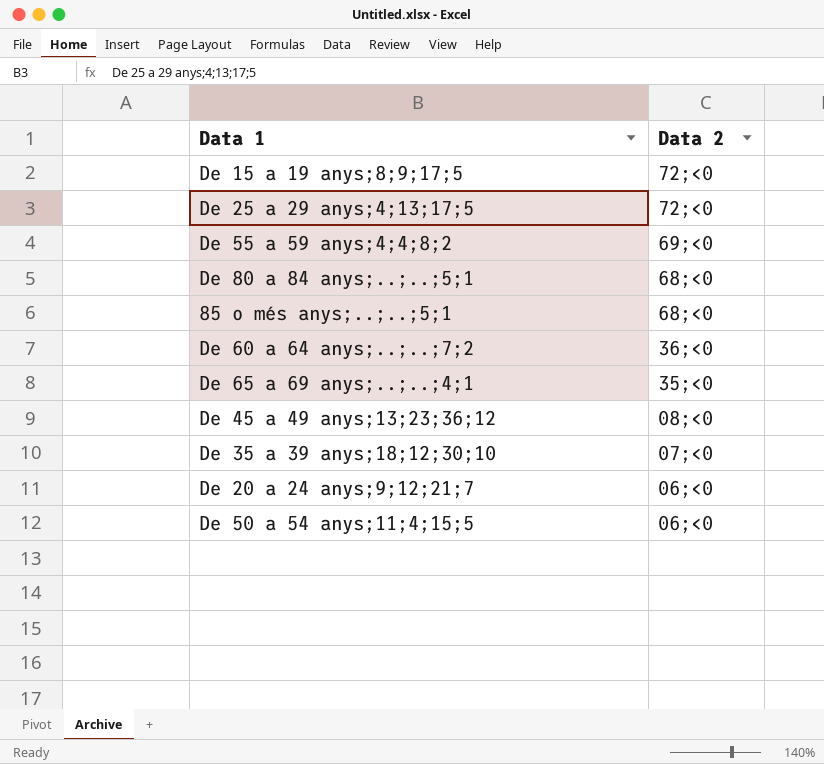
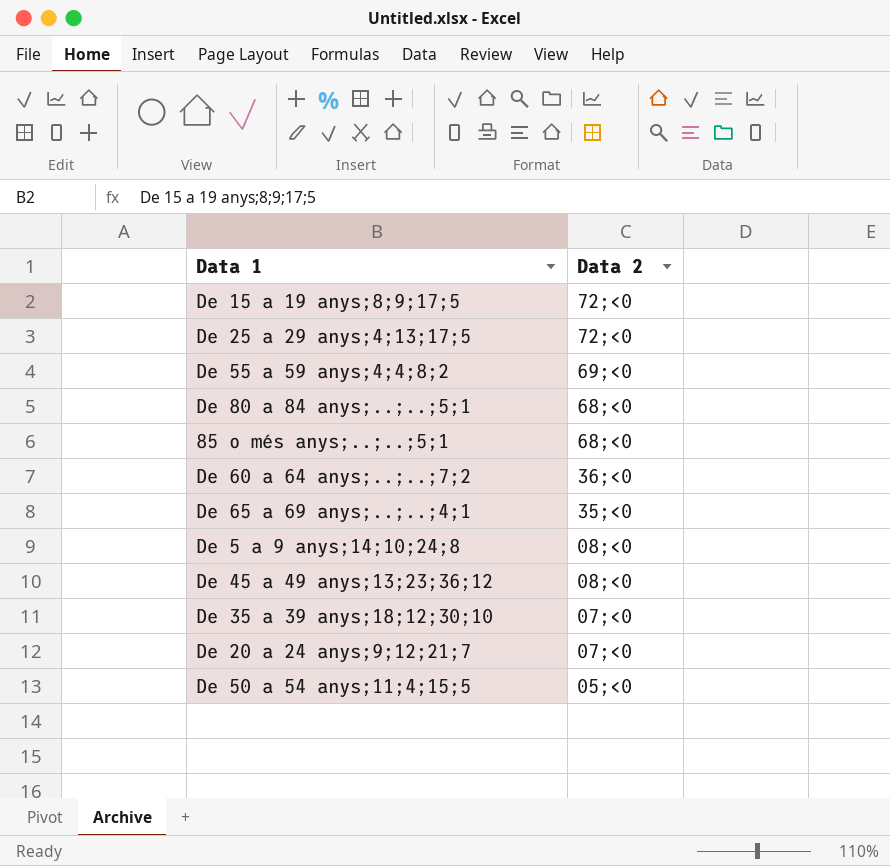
row De 5 a 9 anys;14;10;24;8: none -> 08;<0
De 20 a 24 anys;9;12;21;7 | Data 2: 06;<0 -> 07;<0
De 50 a 54 anys;11;4;15;5 | Data 2: 06;<0 -> 05;<0

